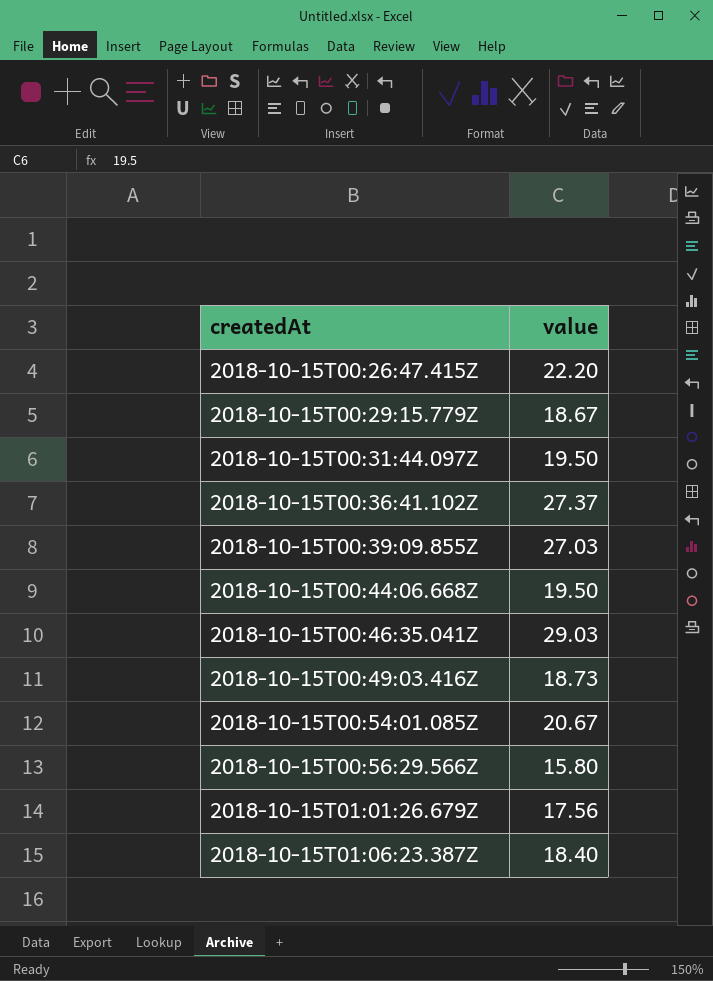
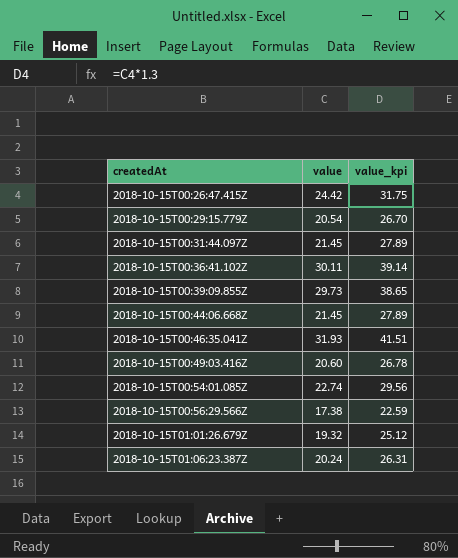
column value_kpi | formula: none -> [value] * 1.3
2018-10-15T00:26:47.415Z | value: 22.20 -> 24.42
2018-10-15T00:29:15.779Z | value: 18.67 -> 20.54
2018-10-15T00:31:44.097Z | value: 19.50 -> 21.45
2018-10-15T00:36:41.102Z | value: 27.37 -> 30.11
2018-10-15T00:39:09.855Z | value: 27.03 -> 29.73
2018-10-15T00:44:06.668Z | value: 19.50 -> 21.45
2018-10-15T00:46:35.041Z | value: 29.03 -> 31.93
2018-10-15T00:49:03.416Z | value: 18.73 -> 20.60
2018-10-15T00:54:01.085Z | value: 20.67 -> 22.74
2018-10-15T00:56:29.566Z | value: 15.80 -> 17.38
2018-10-15T01:01:26.679Z | value: 17.56 -> 19.32
2018-10-15T01:06:23.387Z | value: 18.40 -> 20.24

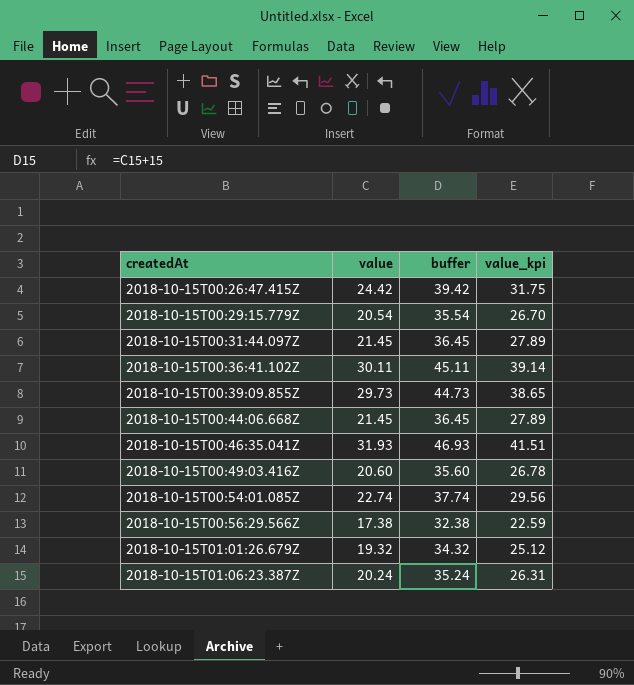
column buffer | formula: none -> [value] + 15

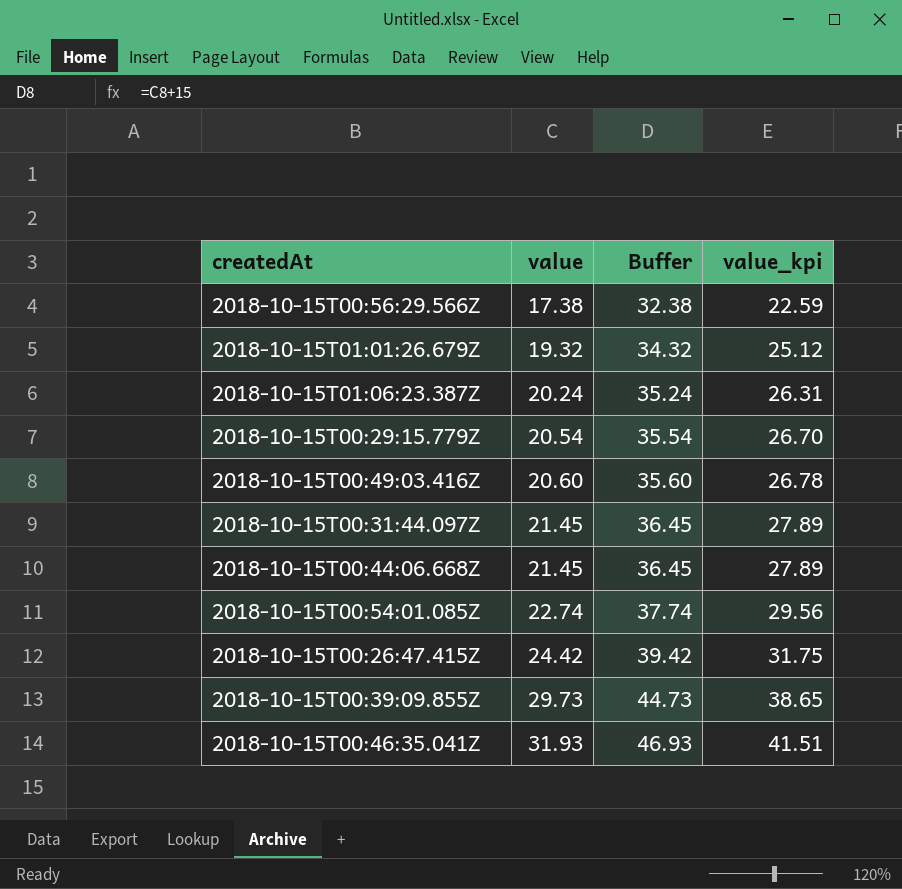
row order: createdAt ascending -> value ascending
column name: buffer -> Buffer
row 2018-10-15T00:36:41.102Z: 30.11 | 45.11 | 39.14 -> none

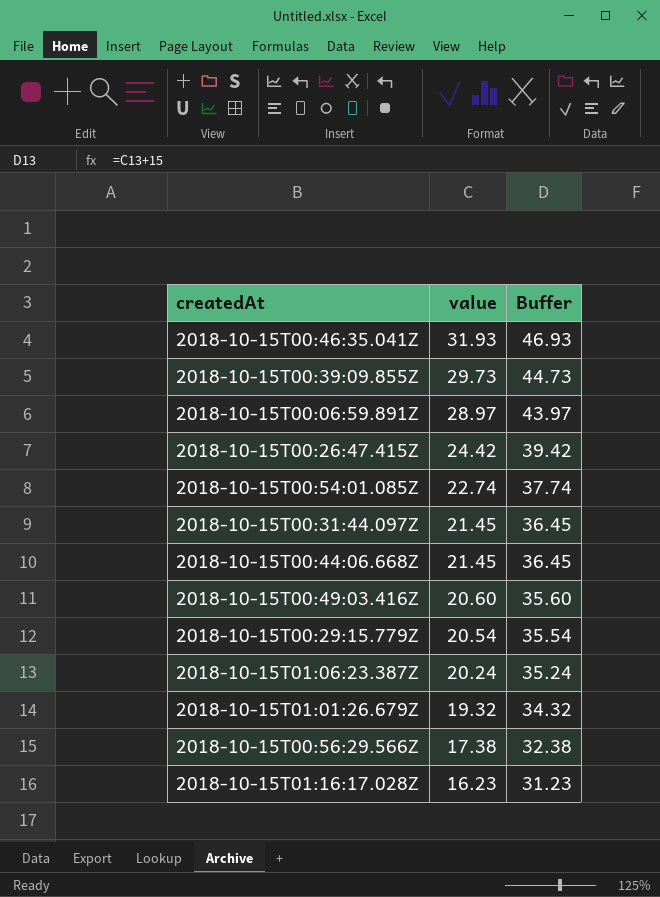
row order: value ascending -> value descending
column value_kpi | formula: [value] * 1.3 -> none
row 2018-10-15T00:06:59.891Z: none -> 28.97 | 43.97
row 2018-10-15T01:16:17.028Z: none -> 16.23 | 31.23

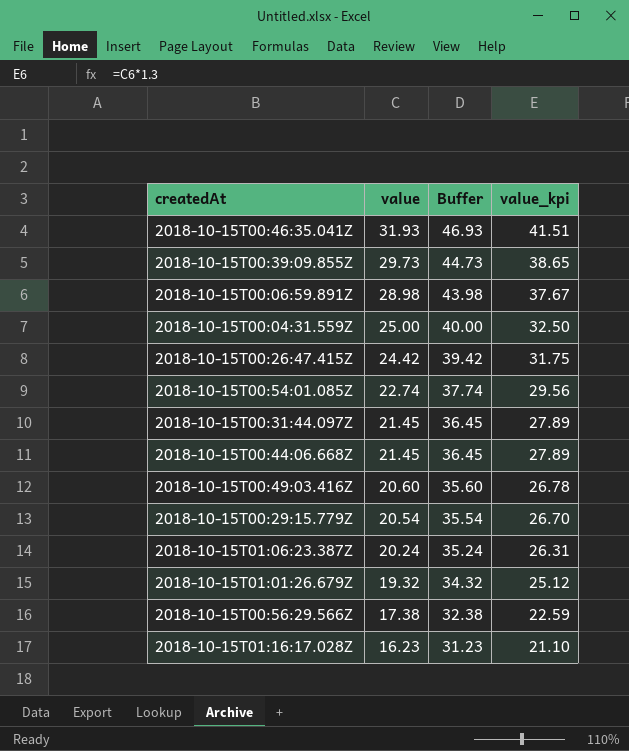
column value_kpi | formula: none -> [value] * 1.3
2018-10-15T00:06:59.891Z | value: 28.97 -> 28.98
2018-10-15T00:06:59.891Z | Buffer: 43.97 -> 43.98
row 2018-10-15T00:04:31.559Z: none -> 25.00 | 40.00 | 32.50

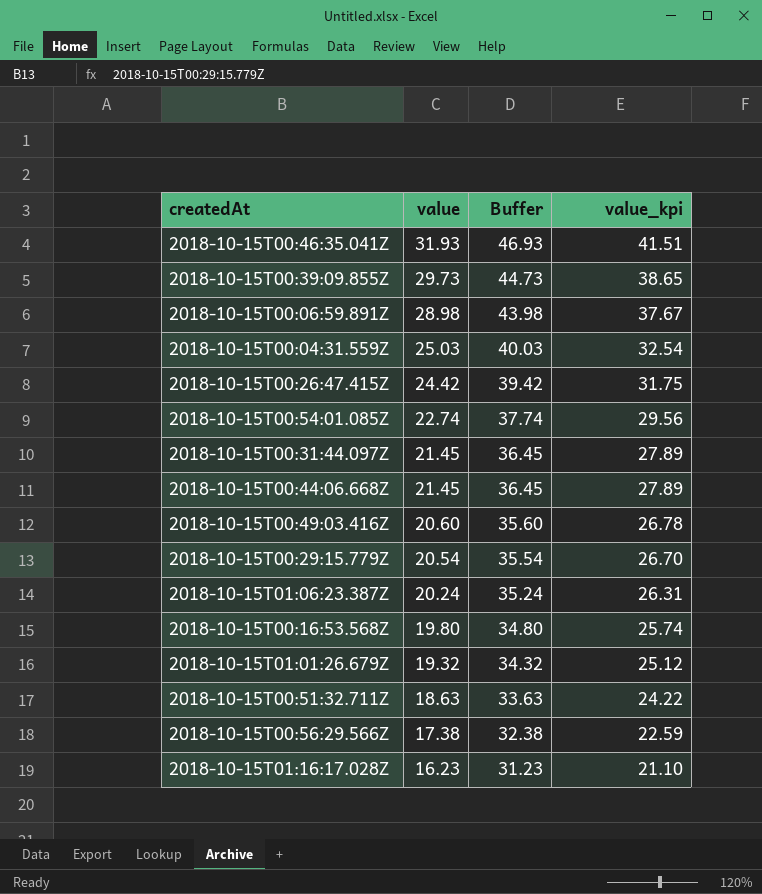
2018-10-15T00:04:31.559Z | value: 25.00 -> 25.03
2018-10-15T00:04:31.559Z | Buffer: 40.00 -> 40.03
2018-10-15T00:04:31.559Z | value_kpi: 32.50 -> 32.54
row 2018-10-15T00:16:53.568Z: none -> 19.80 | 34.80 | 25.74
row 2018-10-15T00:51:32.711Z: none -> 18.63 | 33.63 | 24.22

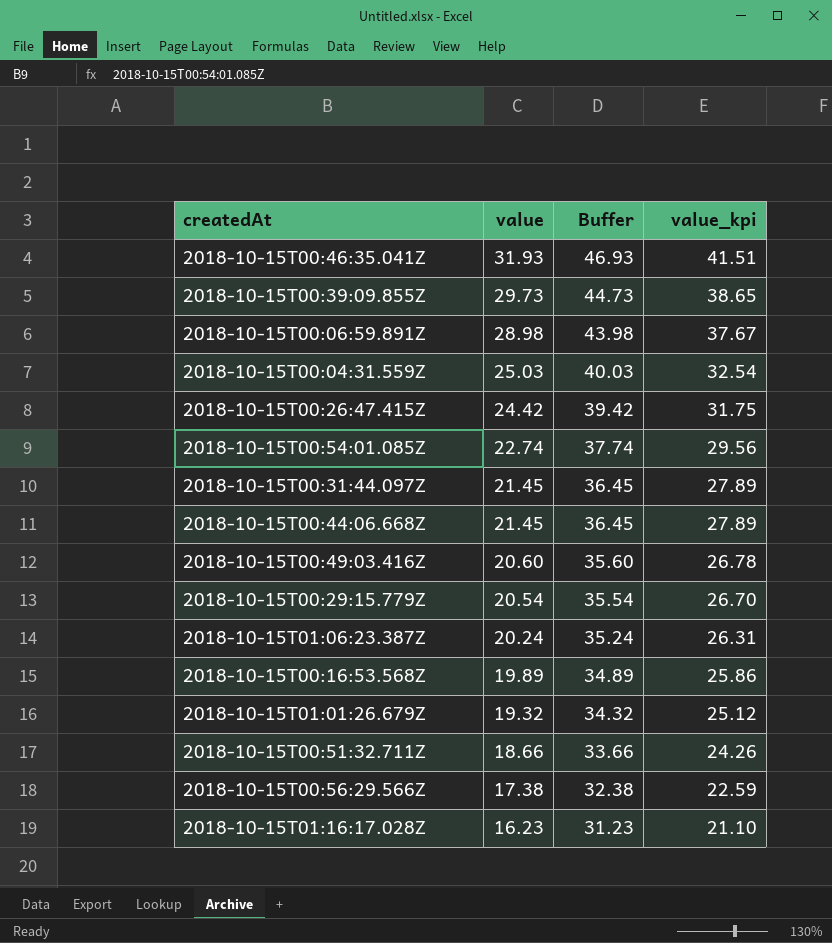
2018-10-15T00:16:53.568Z | value: 19.80 -> 19.89
2018-10-15T00:16:53.568Z | Buffer: 34.80 -> 34.89
2018-10-15T00:16:53.568Z | value_kpi: 25.74 -> 25.86
2018-10-15T00:51:32.711Z | value: 18.63 -> 18.66
2018-10-15T00:51:32.711Z | Buffer: 33.63 -> 33.66
2018-10-15T00:51:32.711Z | value_kpi: 24.22 -> 24.26

